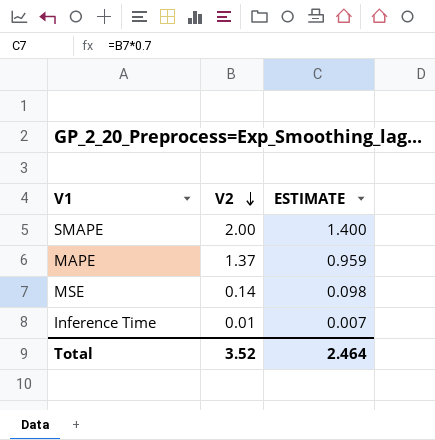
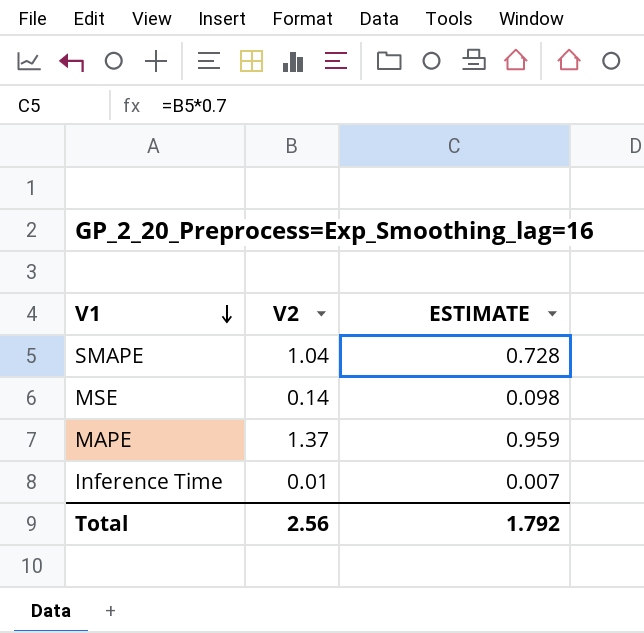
row order: V2 descending -> V1 descending
SMAPE | V2: 2.00 -> 1.04
SMAPE | ESTIMATE: 1.400 -> 0.728
Total | V2: 3.52 -> 2.56
Total | ESTIMATE: 2.464 -> 1.792

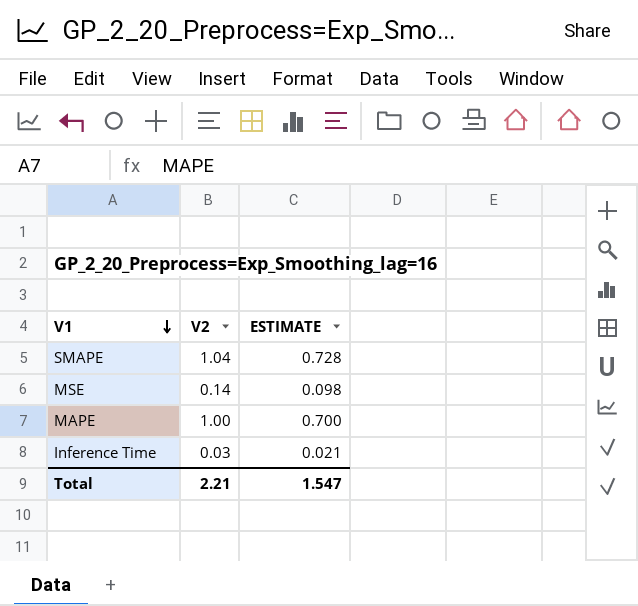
MAPE | V2: 1.37 -> 1.00
MAPE | ESTIMATE: 0.959 -> 0.700
Inference Time | V2: 0.01 -> 0.03
Inference Time | ESTIMATE: 0.007 -> 0.021
Total | V2: 2.56 -> 2.21
Total | ESTIMATE: 1.792 -> 1.547

